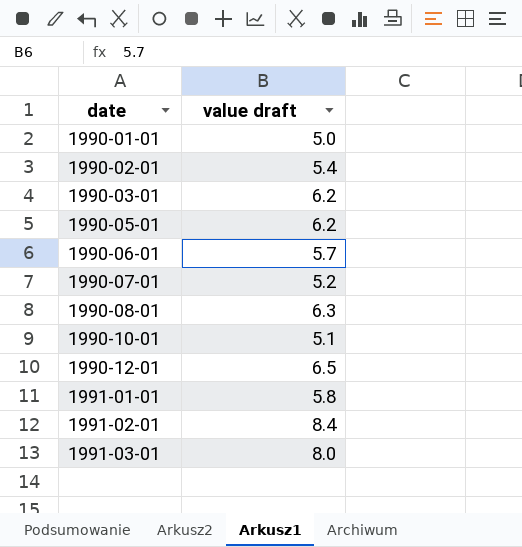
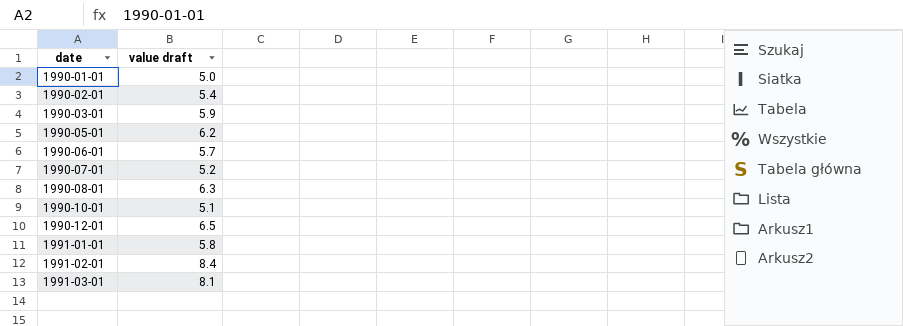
1990-03-01 | value draft: 6.2 -> 5.9
1991-03-01 | value draft: 8.0 -> 8.1

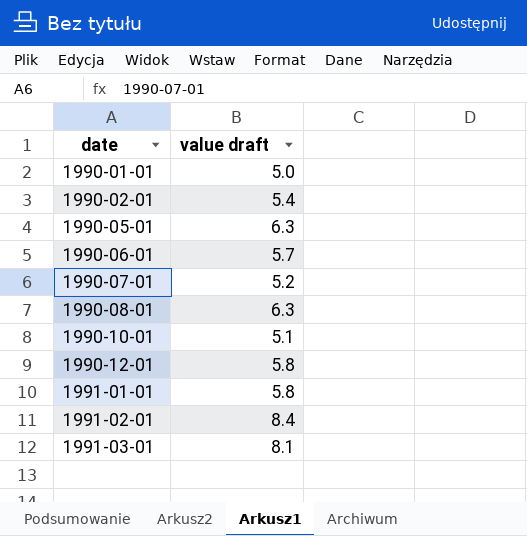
row 1990-03-01: 5.9 -> none
1990-05-01 | value draft: 6.2 -> 6.3
1990-12-01 | value draft: 6.5 -> 5.8

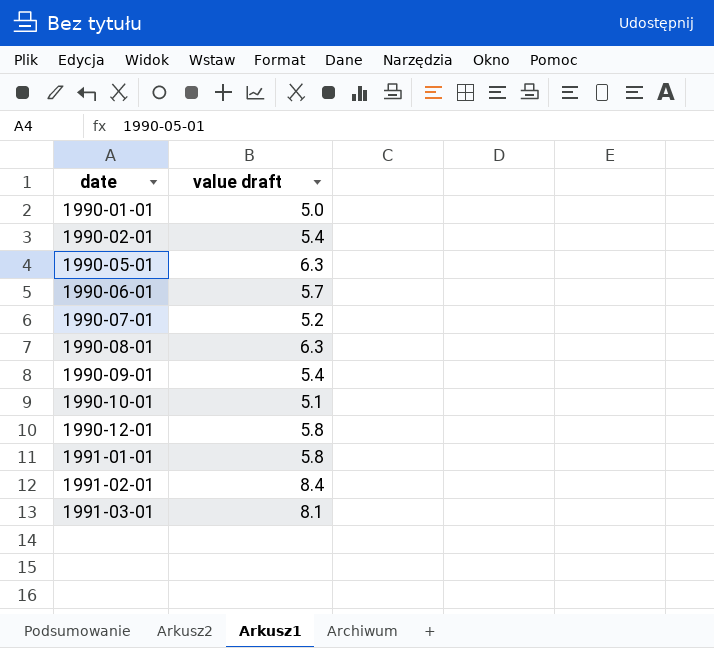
row 1990-09-01: none -> 5.4

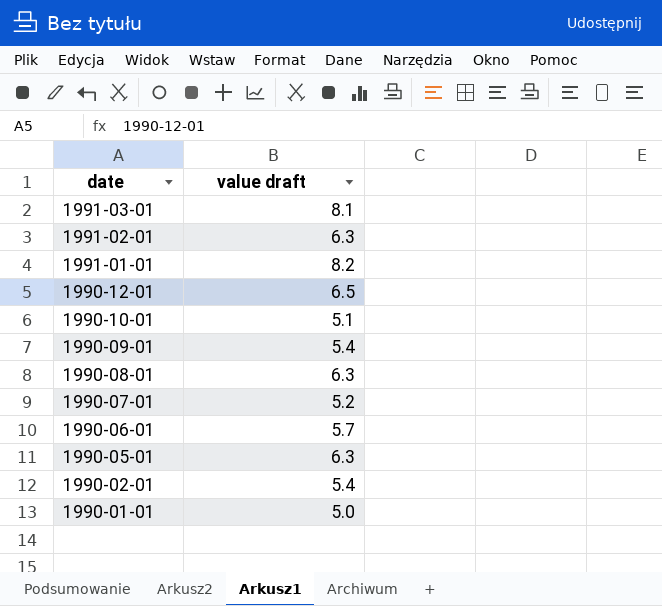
row order: date ascending -> date descending
1991-02-01 | value draft: 8.4 -> 6.3
1991-01-01 | value draft: 5.8 -> 8.2
1990-12-01 | value draft: 5.8 -> 6.5

